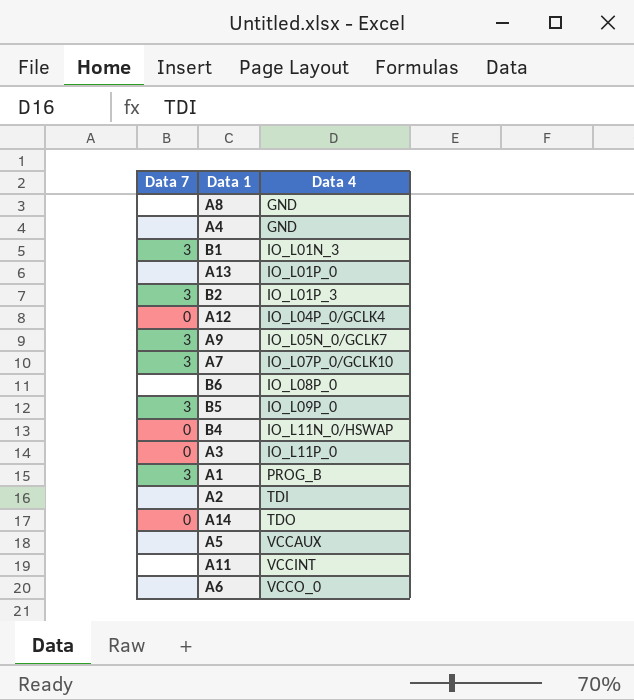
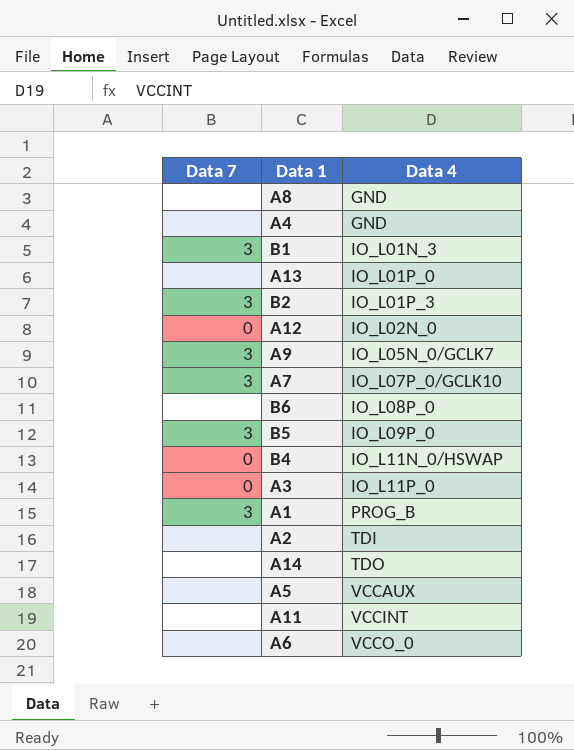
A12 | Data 4: IO_L04P_0/GCLK4 -> IO_L02N_0
A14 | Data 7: 0 -> none

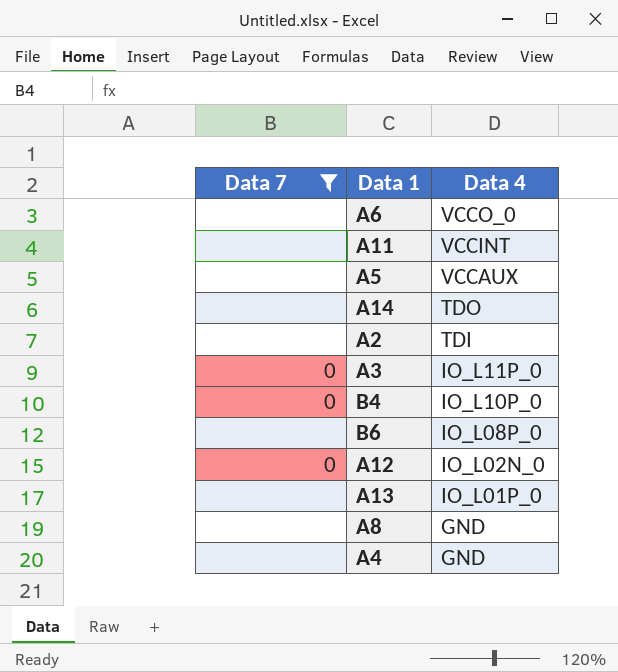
filter: none -> Data 7 != 3
row order: Data 4 ascending -> Data 4 descending
B4 | Data 4: IO_L11N_0/HSWAP -> IO_L10P_0

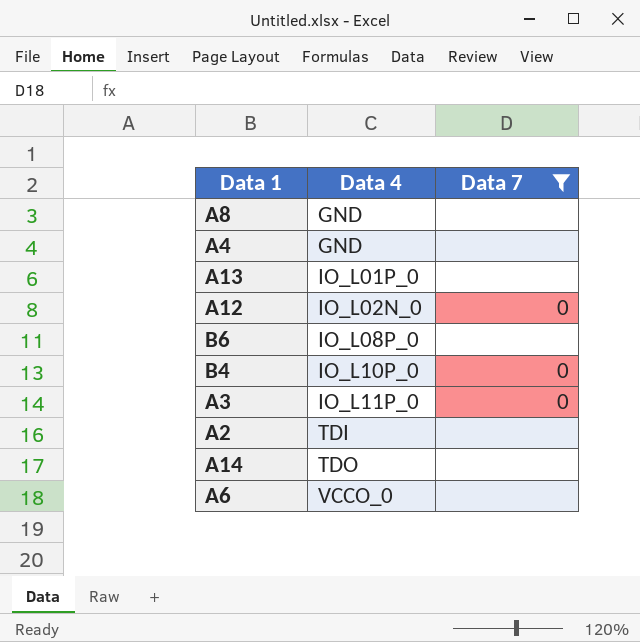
row order: Data 4 descending -> Data 4 ascending
column Data 7 | position: 1 -> 3
row A11: none | VCCINT -> none
row A5: none | VCCAUX -> none

